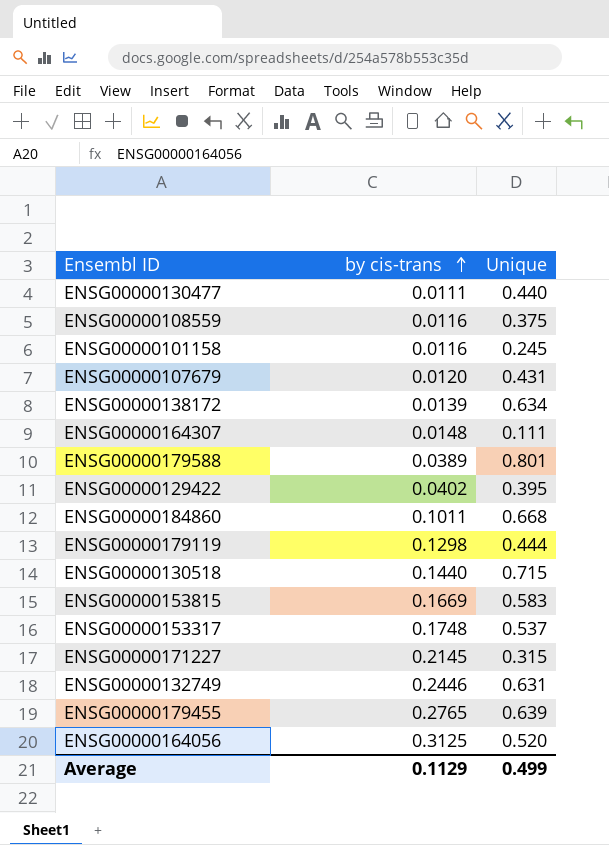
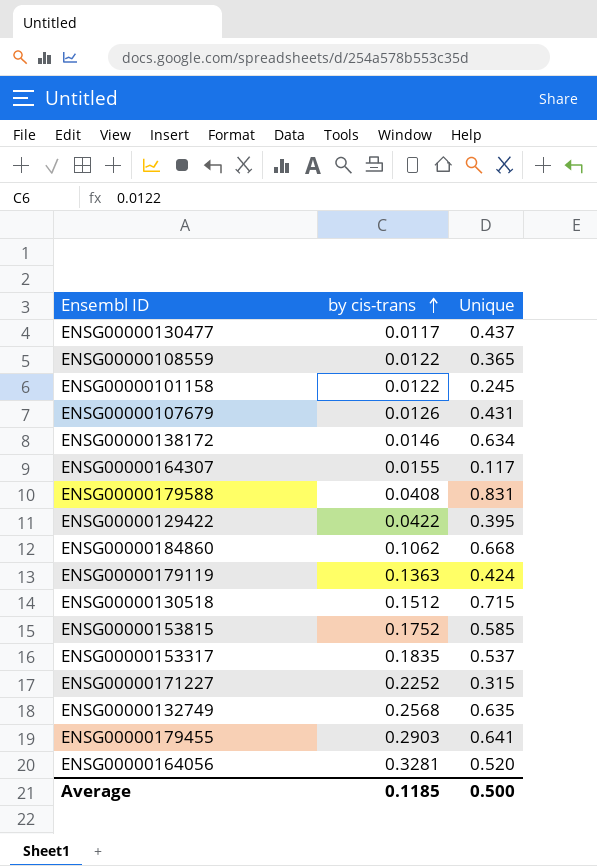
ENSG00000130477 | by cis-trans: 0.0111 -> 0.0117
ENSG00000130477 | Unique: 0.440 -> 0.437
ENSG00000108559 | by cis-trans: 0.0116 -> 0.0122
ENSG00000108559 | Unique: 0.375 -> 0.365
ENSG00000101158 | by cis-trans: 0.0116 -> 0.0122
ENSG00000107679 | by cis-trans: 0.0120 -> 0.0126
ENSG00000138172 | by cis-trans: 0.0139 -> 0.0146
ENSG00000164307 | by cis-trans: 0.0148 -> 0.0155
ENSG00000164307 | Unique: 0.111 -> 0.117
ENSG00000179588 | by cis-trans: 0.0389 -> 0.0408
ENSG00000179588 | Unique: 0.801 -> 0.831
ENSG00000129422 | by cis-trans: 0.0402 -> 0.0422
ENSG00000184860 | by cis-trans: 0.1011 -> 0.1062
ENSG00000179119 | by cis-trans: 0.1298 -> 0.1363
ENSG00000179119 | Unique: 0.444 -> 0.424
ENSG00000130518 | by cis-trans: 0.1440 -> 0.1512
ENSG00000153815 | by cis-trans: 0.1669 -> 0.1752
ENSG00000153815 | Unique: 0.583 -> 0.585
ENSG00000153317 | by cis-trans: 0.1748 -> 0.1835
ENSG00000171227 | by cis-trans: 0.2145 -> 0.2252
ENSG00000132749 | by cis-trans: 0.2446 -> 0.2568
ENSG00000132749 | Unique: 0.631 -> 0.635
ENSG00000179455 | by cis-trans: 0.2765 -> 0.2903
ENSG00000179455 | Unique: 0.639 -> 0.641
ENSG00000164056 | by cis-trans: 0.3125 -> 0.3281
Average | by cis-trans: 0.1129 -> 0.1185
Average | Unique: 0.499 -> 0.500

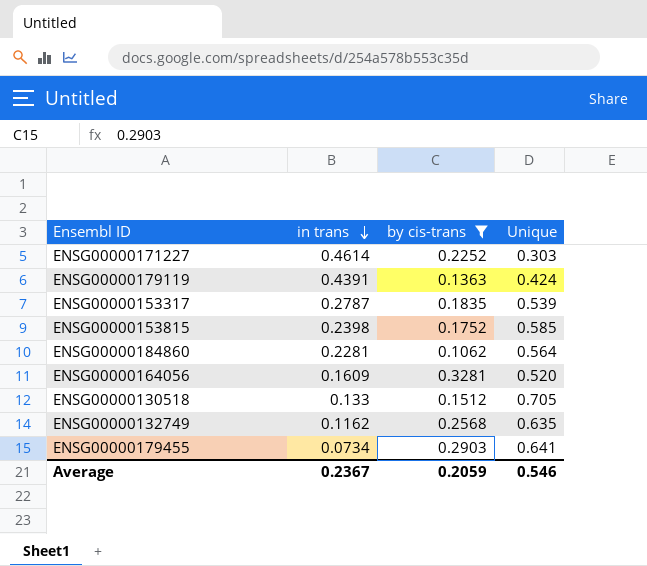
filter: none -> by cis-trans >= 0.1062
row order: by cis-trans ascending -> in trans descending
column in trans | position: none -> 2
ENSG00000171227 | Unique: 0.315 -> 0.303
ENSG00000153317 | Unique: 0.537 -> 0.539
ENSG00000184860 | Unique: 0.668 -> 0.564
ENSG00000130518 | Unique: 0.715 -> 0.705
Average | by cis-trans: 0.1185 -> 0.2059
Average | Unique: 0.500 -> 0.546

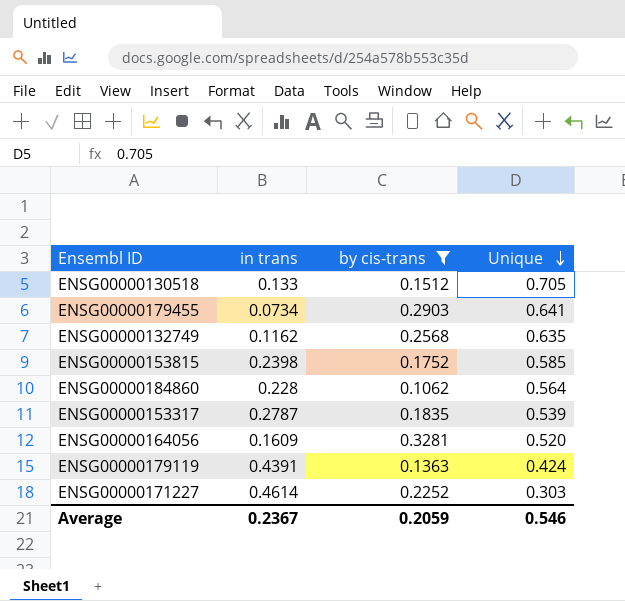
row order: in trans descending -> Unique descending
ENSG00000184860 | in trans: 0.2281 -> 0.228

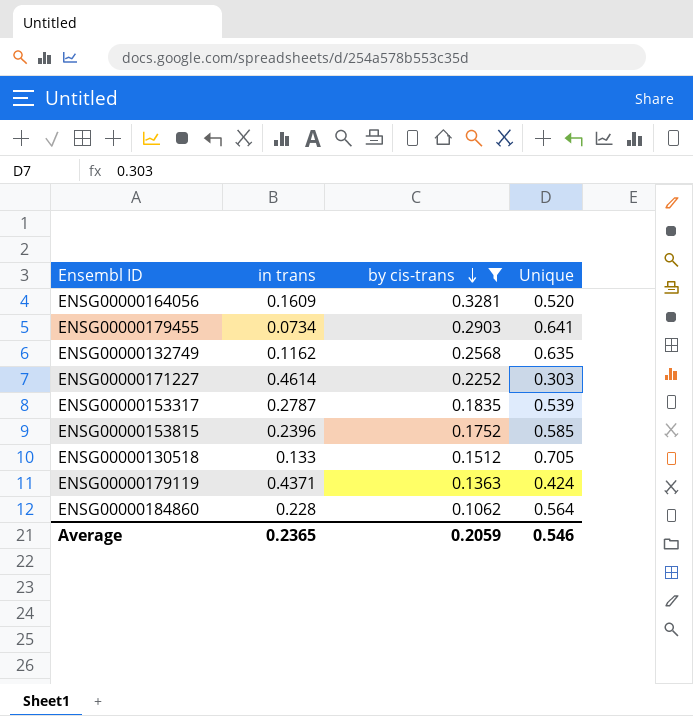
row order: Unique descending -> by cis-trans descending
ENSG00000153815 | in trans: 0.2398 -> 0.2396
ENSG00000179119 | in trans: 0.4391 -> 0.4371
Average | in trans: 0.2367 -> 0.2365

